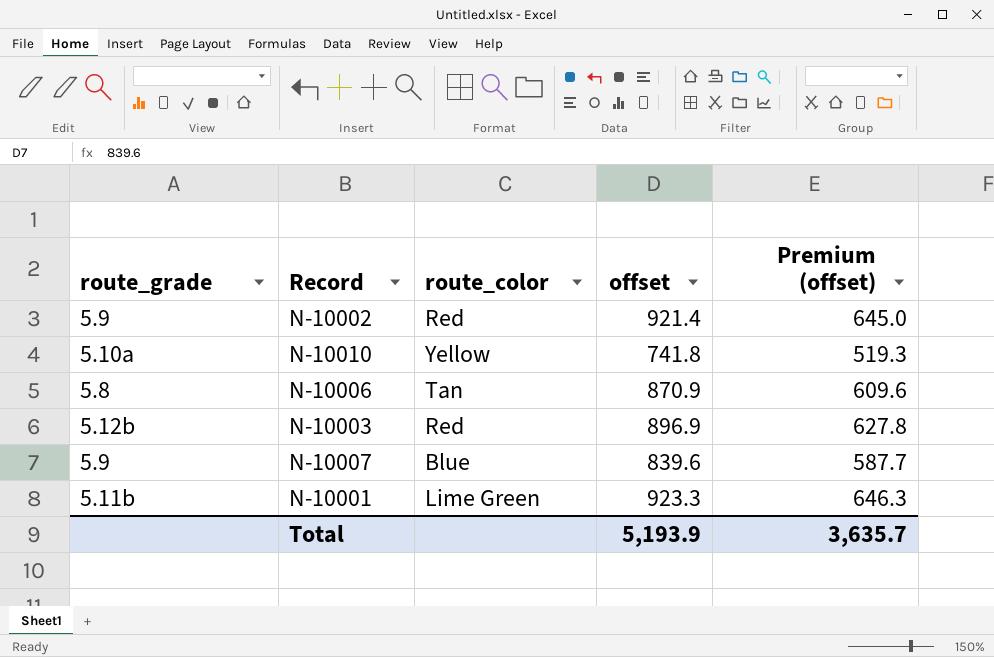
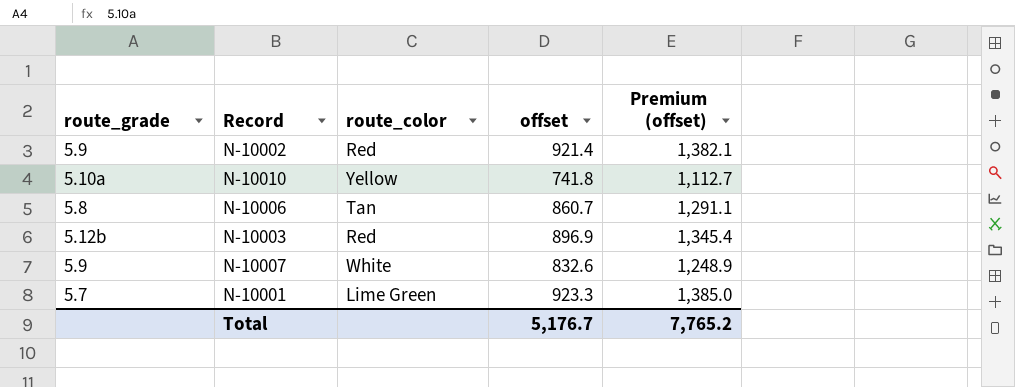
column Premium (offset) | formula: [offset] * 0.7 -> [offset] * 1.5
N-10006 | offset: 870.9 -> 860.7
N-10007 | route_color: Blue -> White
N-10007 | offset: 839.6 -> 832.6
N-10001 | route_grade: 5.11b -> 5.7
Total | offset: 5,193.9 -> 5,176.7
Total | Premium (offset): 3,635.7 -> 7,765.2

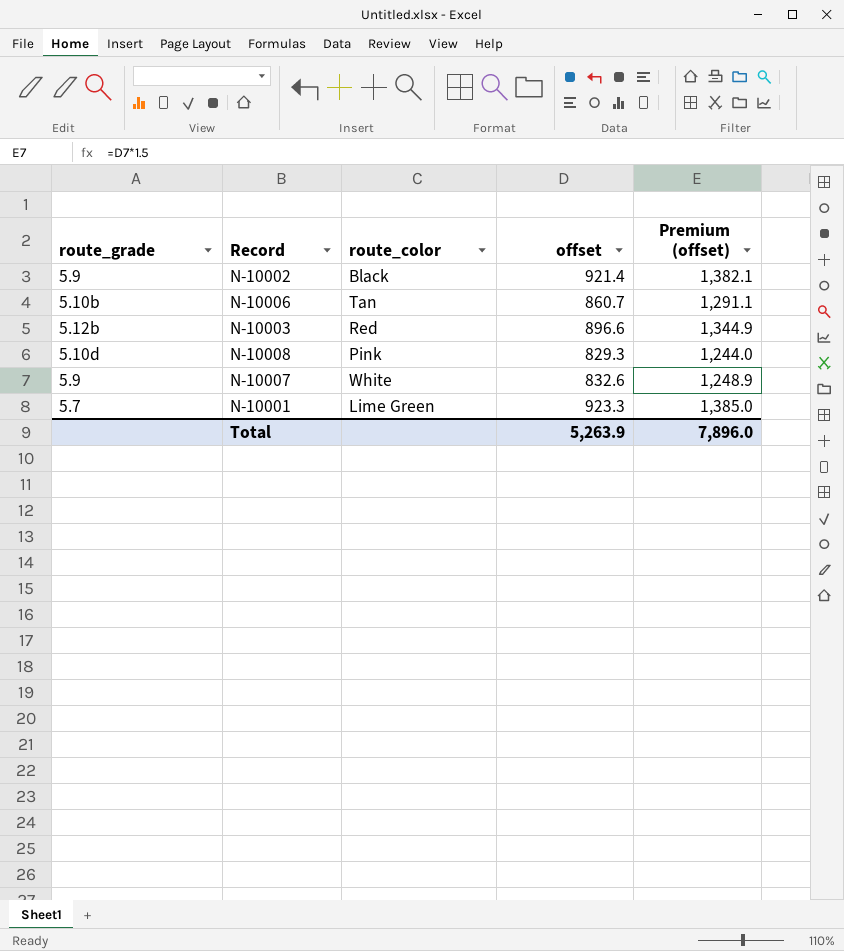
row N-10010: 5.10a | Yellow | 741.8 | 1,112.7 -> none
N-10002 | route_color: Red -> Black
N-10006 | route_grade: 5.8 -> 5.10b
N-10003 | offset: 896.9 -> 896.6
N-10003 | Premium (offset): 1,345.4 -> 1,344.9
row N-10008: none -> 5.10d | Pink | 829.3 | 1,244.0
Total | offset: 5,176.7 -> 5,263.9
Total | Premium (offset): 7,765.2 -> 7,896.0

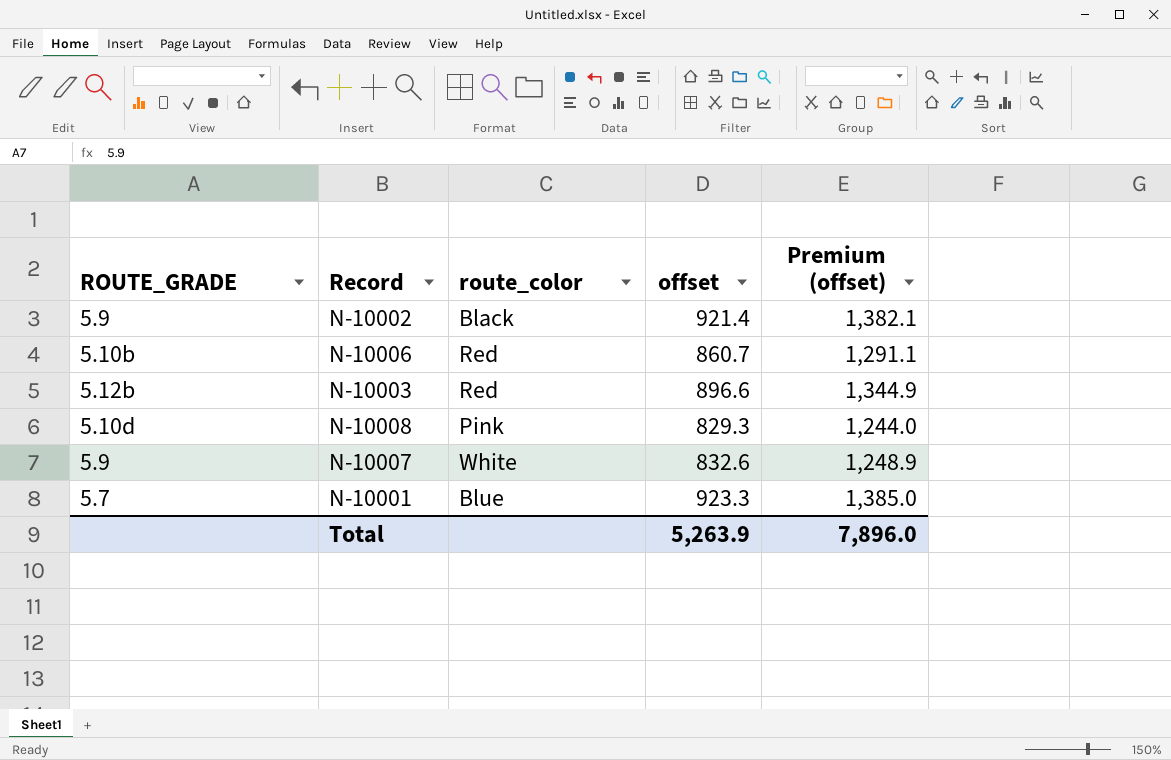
column name: route_grade -> ROUTE_GRADE
N-10006 | route_color: Tan -> Red
N-10001 | route_color: Lime Green -> Blue

